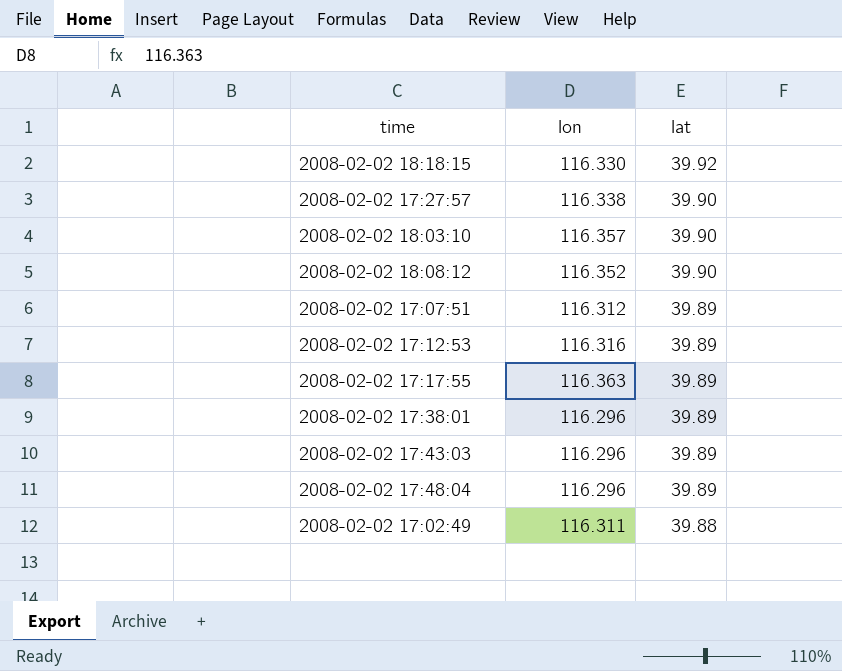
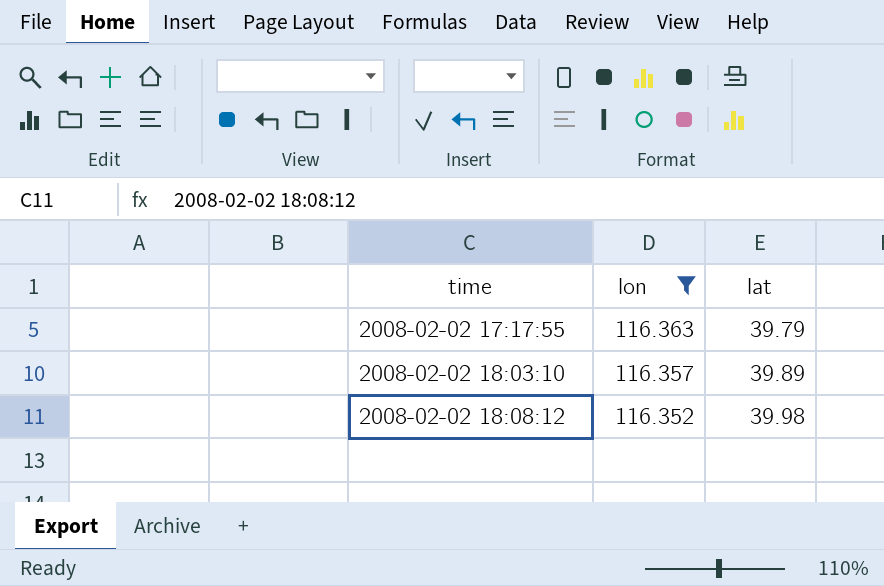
filter: none -> lon >= 116.352
row order: lat descending -> time ascending
2008-02-02 17:17:55 | lat: 39.89 -> 39.79
2008-02-02 18:03:10 | lat: 39.90 -> 39.89
2008-02-02 18:08:12 | lat: 39.90 -> 39.98

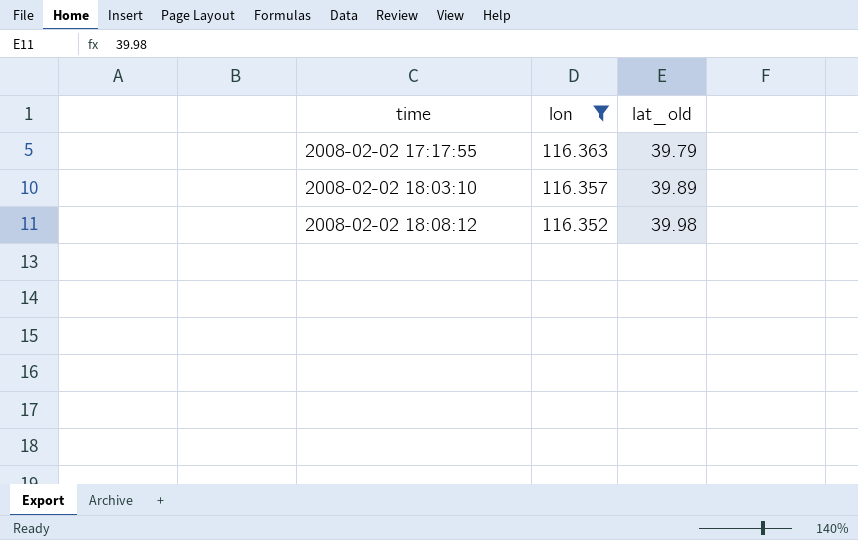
column name: lat -> lat_old

